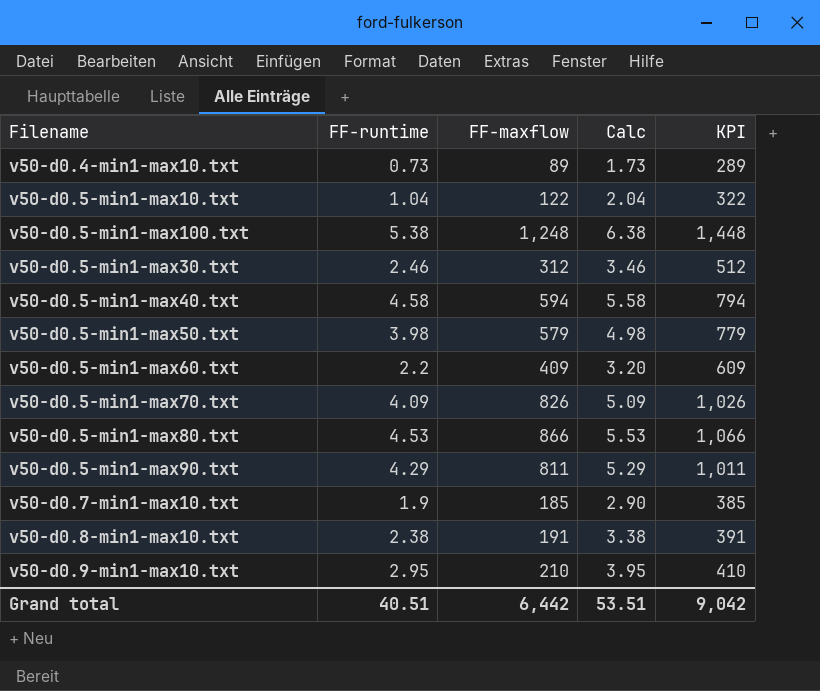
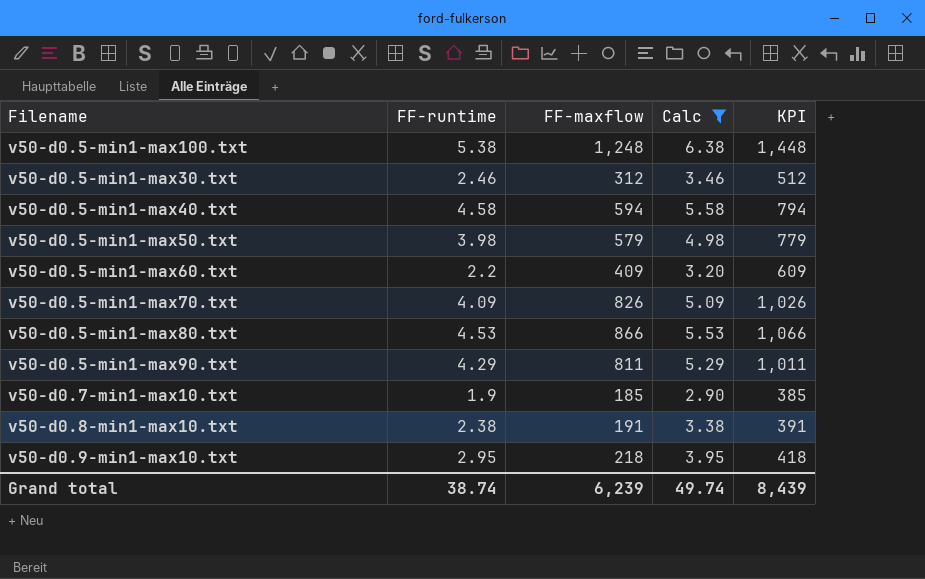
filter: none -> Calc >= 2.90
v50-d0.9-min1-max10.txt | FF-maxflow: 210 -> 218
v50-d0.9-min1-max10.txt | KPI: 410 -> 418
Grand total | FF-runtime: 40.51 -> 38.74
Grand total | FF-maxflow: 6,442 -> 6,239
Grand total | Calc: 53.51 -> 49.74
Grand total | KPI: 9,042 -> 8,439

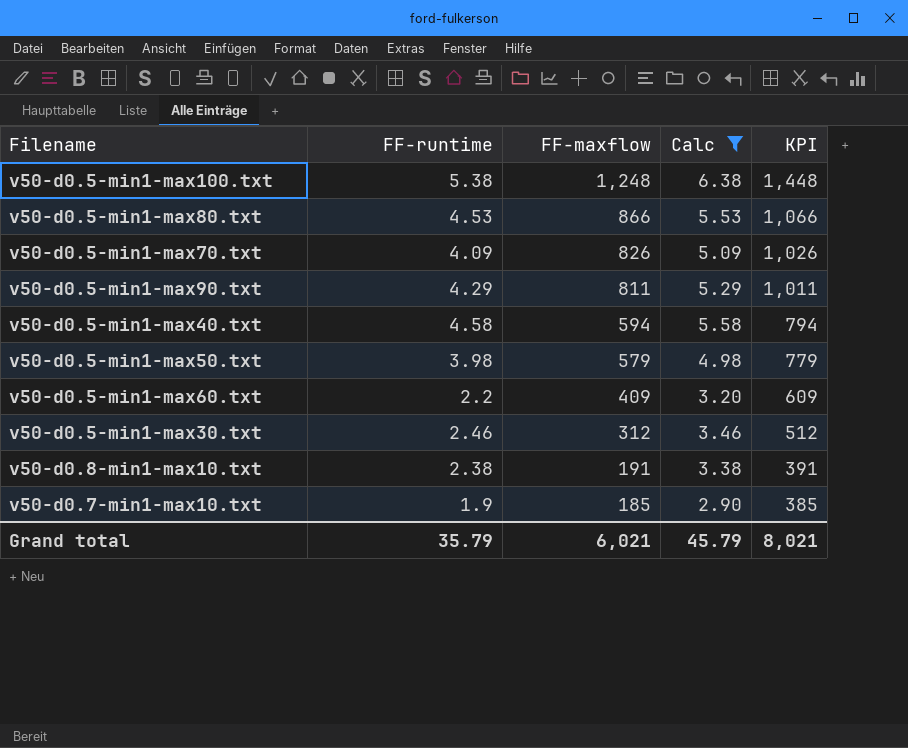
row order: none -> FF-maxflow descending
row v50-d0.9-min1-max10.txt: 2.95 | 218 | 3.95 | 418 -> none
Grand total | FF-runtime: 38.74 -> 35.79
Grand total | FF-maxflow: 6,239 -> 6,021
Grand total | Calc: 49.74 -> 45.79
Grand total | KPI: 8,439 -> 8,021

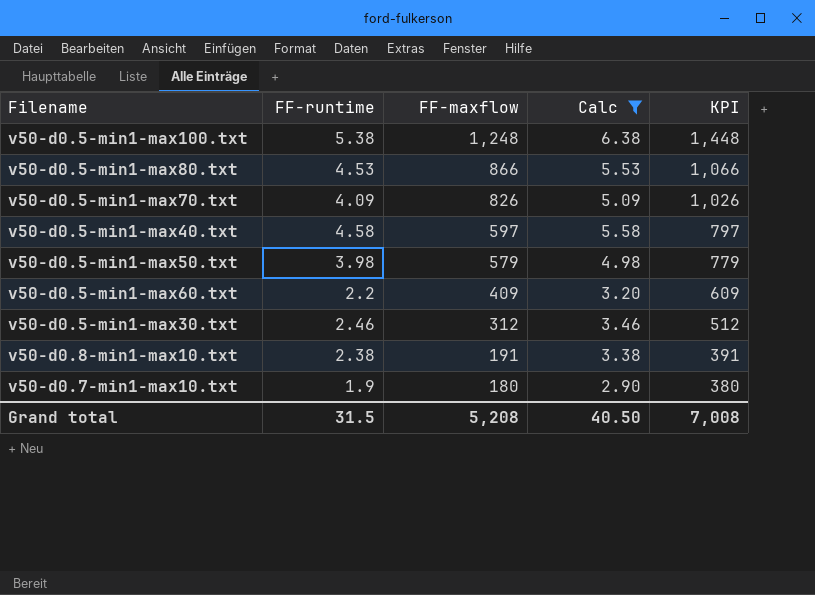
row v50-d0.5-min1-max90.txt: 4.29 | 811 | 5.29 | 1,011 -> none
v50-d0.5-min1-max40.txt | FF-maxflow: 594 -> 597
v50-d0.5-min1-max40.txt | KPI: 794 -> 797
v50-d0.7-min1-max10.txt | FF-maxflow: 185 -> 180
v50-d0.7-min1-max10.txt | KPI: 385 -> 380
Grand total | FF-runtime: 35.79 -> 31.5
Grand total | FF-maxflow: 6,021 -> 5,208
Grand total | Calc: 45.79 -> 40.50
Grand total | KPI: 8,021 -> 7,008

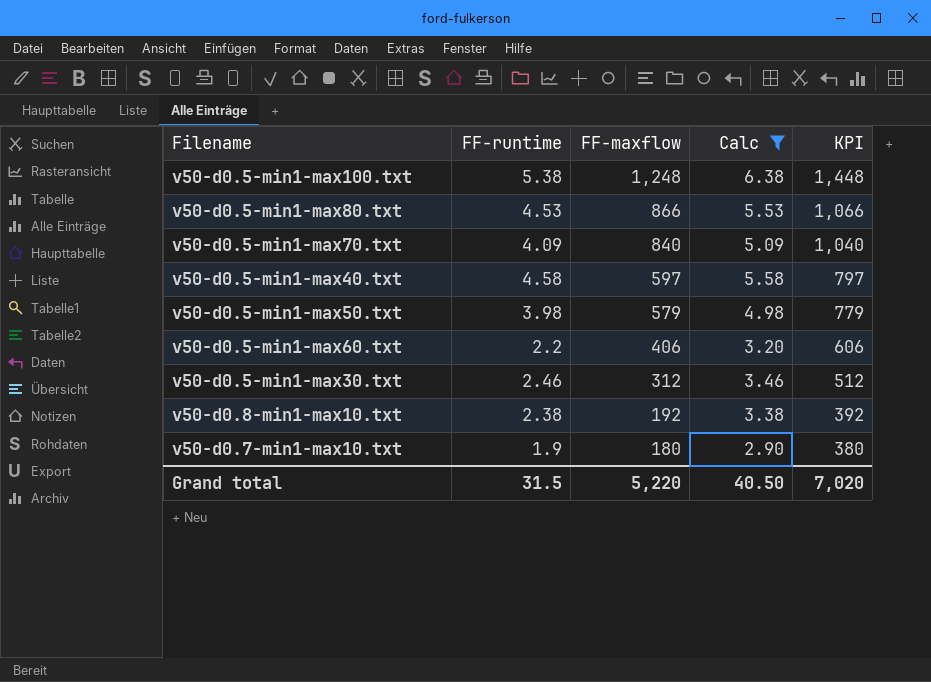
v50-d0.5-min1-max70.txt | FF-maxflow: 826 -> 840
v50-d0.5-min1-max70.txt | KPI: 1,026 -> 1,040
v50-d0.5-min1-max60.txt | FF-maxflow: 409 -> 406
v50-d0.5-min1-max60.txt | KPI: 609 -> 606
v50-d0.8-min1-max10.txt | FF-maxflow: 191 -> 192
v50-d0.8-min1-max10.txt | KPI: 391 -> 392
Grand total | FF-maxflow: 5,208 -> 5,220
Grand total | KPI: 7,008 -> 7,020

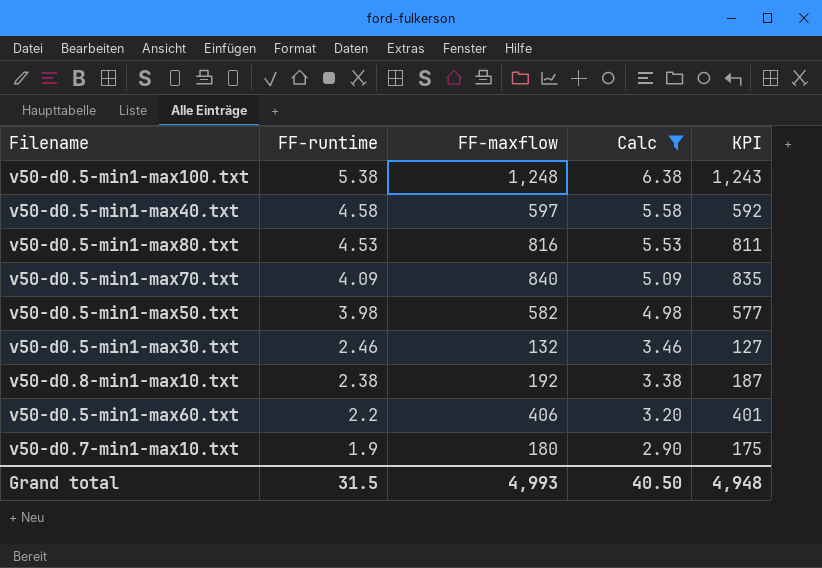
row order: FF-maxflow descending -> FF-runtime descending
column KPI | formula: [FF-maxflow] + 200 -> [FF-maxflow] - 5
v50-d0.5-min1-max80.txt | FF-maxflow: 866 -> 816
v50-d0.5-min1-max50.txt | FF-maxflow: 579 -> 582
v50-d0.5-min1-max30.txt | FF-maxflow: 312 -> 132
Grand total | FF-maxflow: 5,220 -> 4,993
Grand total | KPI: 7,020 -> 4,948

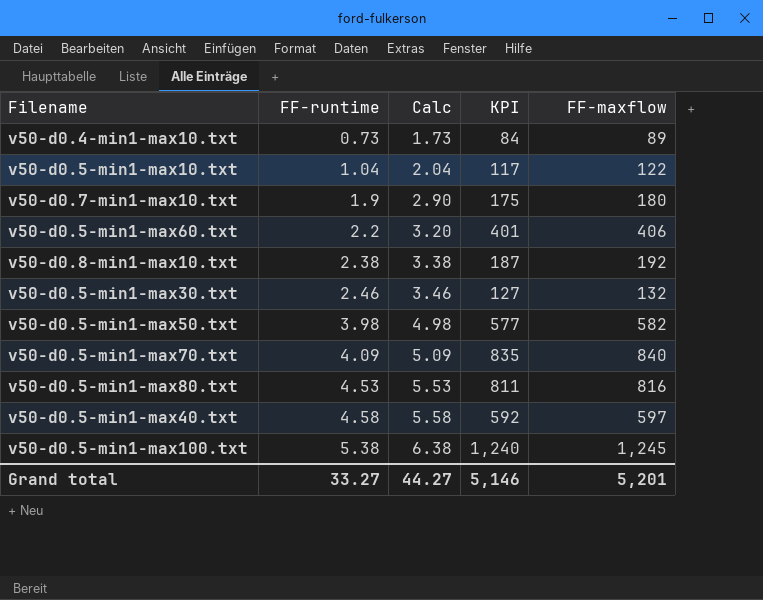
filter: Calc >= 2.90 -> none
row order: FF-runtime descending -> FF-runtime ascending
column FF-maxflow | position: 3 -> 5
v50-d0.5-min1-max100.txt | KPI: 1,243 -> 1,240
v50-d0.5-min1-max100.txt | FF-maxflow: 1,248 -> 1,245
Grand total | FF-runtime: 31.5 -> 33.27
Grand total | Calc: 40.50 -> 44.27
Grand total | KPI: 4,948 -> 5,146
Grand total | FF-maxflow: 4,993 -> 5,201

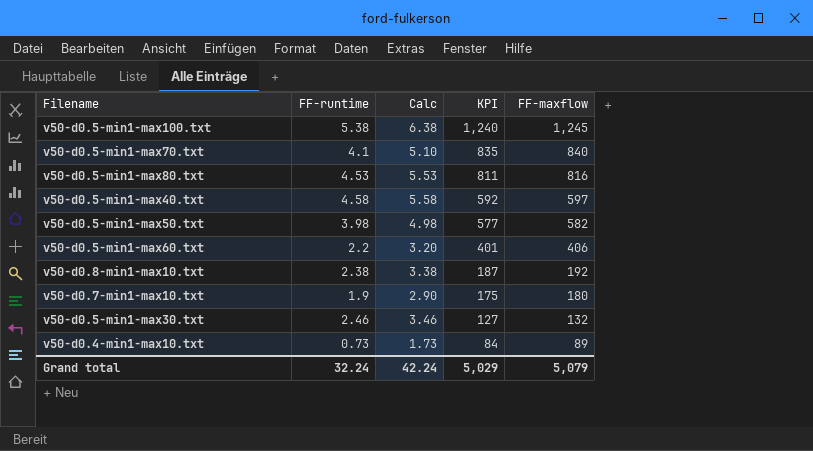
row order: FF-runtime ascending -> KPI descending
row v50-d0.5-min1-max10.txt: 1.04 | 2.04 | 117 | 122 -> none
v50-d0.5-min1-max70.txt | FF-runtime: 4.09 -> 4.1
v50-d0.5-min1-max70.txt | Calc: 5.09 -> 5.10
Grand total | FF-runtime: 33.27 -> 32.24
Grand total | Calc: 44.27 -> 42.24
Grand total | KPI: 5,146 -> 5,029
Grand total | FF-maxflow: 5,201 -> 5,079

